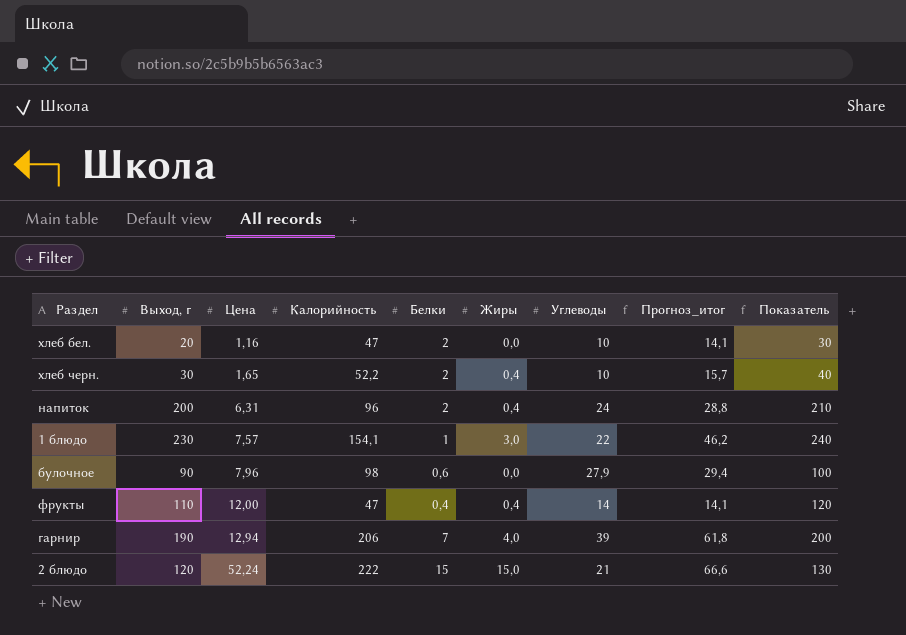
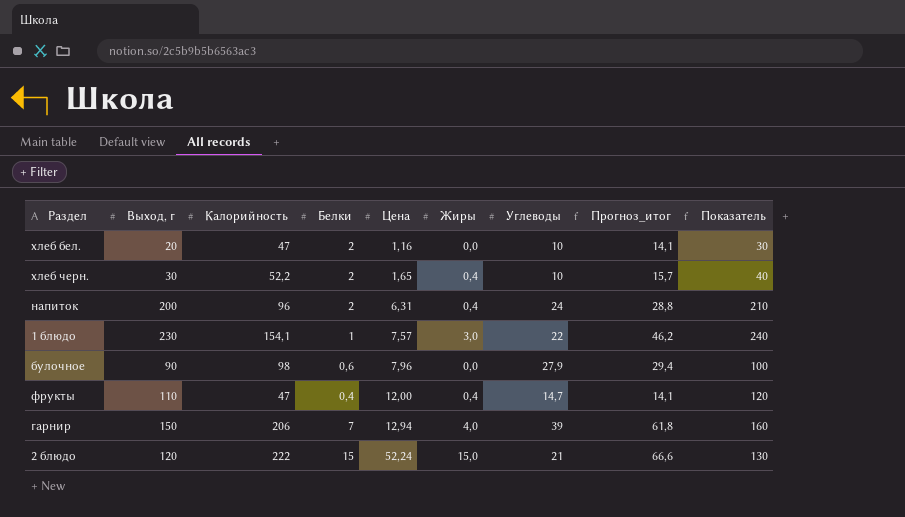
column Цена | position: 3 -> 5
фрукты | Углеводы: 14 -> 14,7
гарнир | Выход, г: 190 -> 150
гарнир | Показатель: 200 -> 160

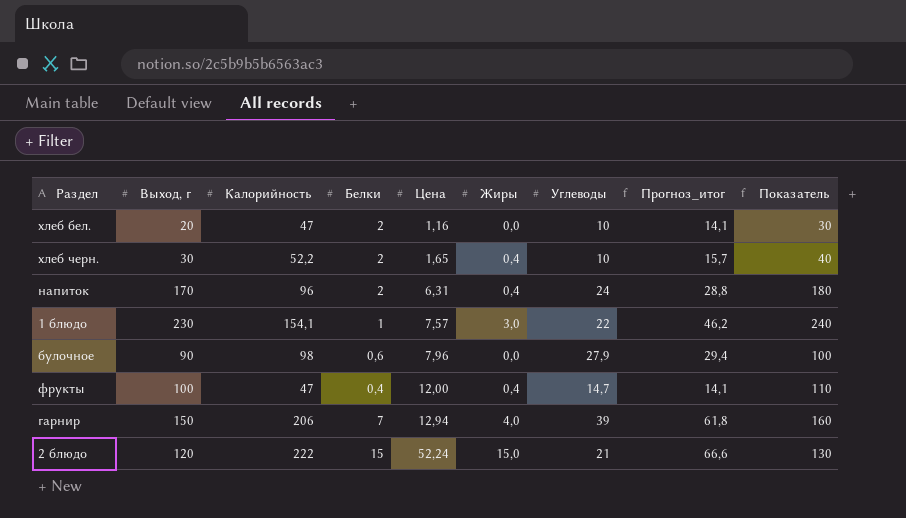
напиток | Выход, г: 200 -> 170
напиток | Показатель: 210 -> 180
фрукты | Выход, г: 110 -> 100
фрукты | Показатель: 120 -> 110

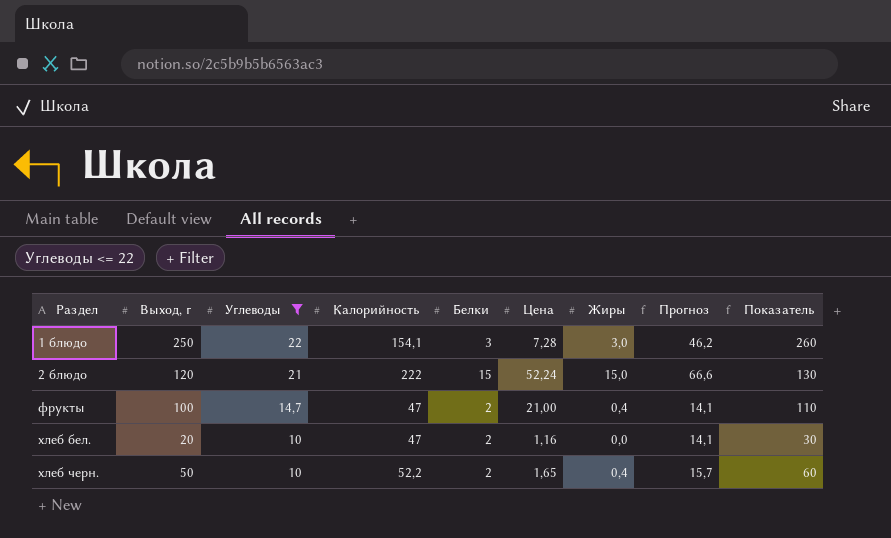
filter: none -> Углеводы <= 22
row order: Цена ascending -> Раздел ascending
column Углеводы | position: 7 -> 3
column name: Прогноз_итог -> Прогноз
1 блюдо | Выход, г: 230 -> 250
1 блюдо | Белки: 1 -> 3
1 блюдо | Цена: 7,57 -> 7,28
1 блюдо | Показатель: 240 -> 260
фрукты | Белки: 0,4 -> 2
фрукты | Цена: 12,00 -> 21,00
хлеб черн. | Выход, г: 30 -> 50
хлеб черн. | Показатель: 40 -> 60

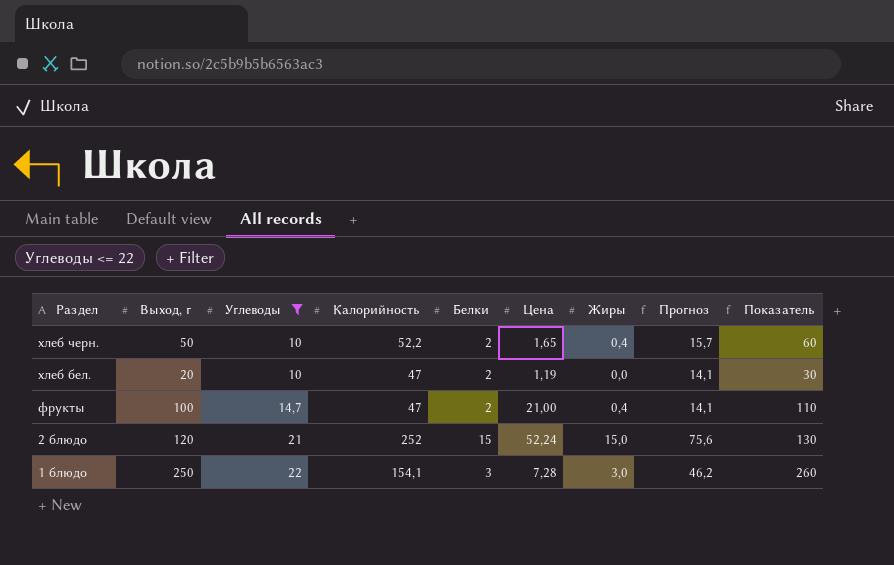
row order: Раздел ascending -> Раздел descending
хлеб бел. | Цена: 1,16 -> 1,19
2 блюдо | Калорийность: 222 -> 252
2 блюдо | Прогноз: 66,6 -> 75,6

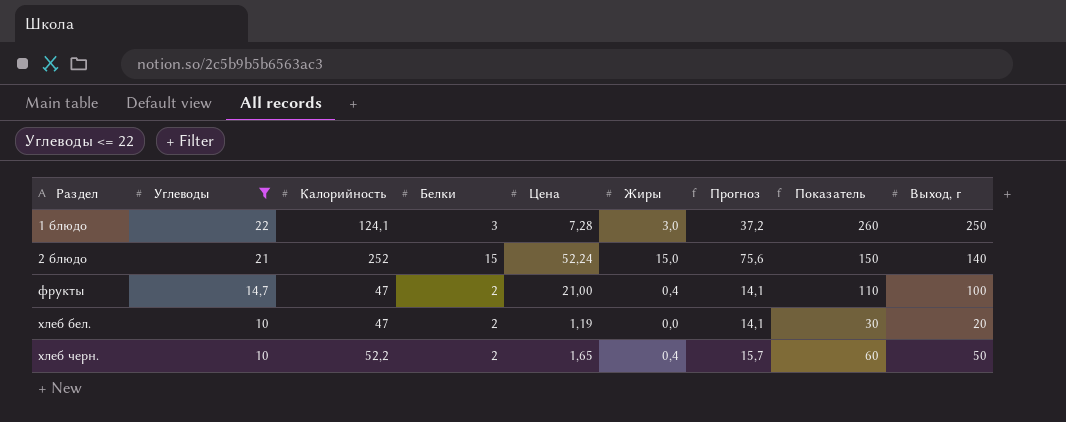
row order: Раздел descending -> Раздел ascending
column Выход, г | position: 2 -> 9
1 блюдо | Калорийность: 154,1 -> 124,1
1 блюдо | Прогноз: 46,2 -> 37,2
2 блюдо | Показатель: 130 -> 150
2 блюдо | Выход, г: 120 -> 140

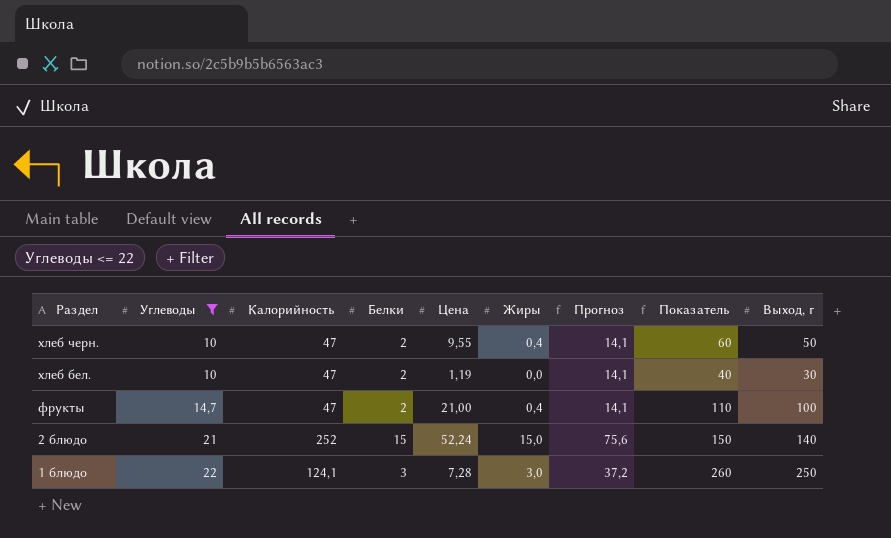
row order: Раздел ascending -> Раздел descending
хлеб черн. | Калорийность: 52,2 -> 47
хлеб черн. | Цена: 1,65 -> 9,55
хлеб черн. | Прогноз: 15,7 -> 14,1
хлеб бел. | Показатель: 30 -> 40
хлеб бел. | Выход, г: 20 -> 30

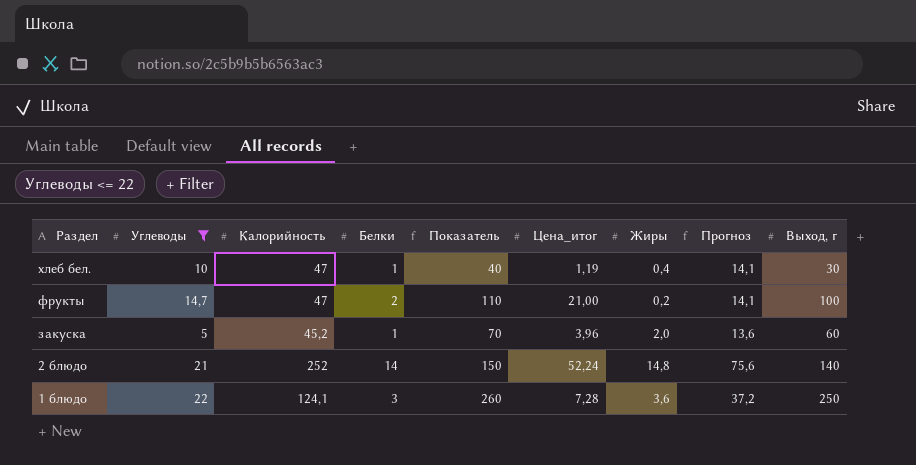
column Показатель | position: 8 -> 5
column name: Цена -> Цена_итог
row хлеб черн.: 10 | 47 | 2 | 9,55 | 0,4 | 14,1 | 60 | 50 -> none
хлеб бел. | Белки: 2 -> 1
хлеб бел. | Жиры: 0,0 -> 0,4
фрукты | Жиры: 0,4 -> 0,2
row закуска: none -> 5 | 45,2 | 1 | 70 | 3,96 | 2,0 | 13,6 | 60
2 блюдо | Белки: 15 -> 14
2 блюдо | Жиры: 15,0 -> 14,8
1 блюдо | Жиры: 3,0 -> 3,6

